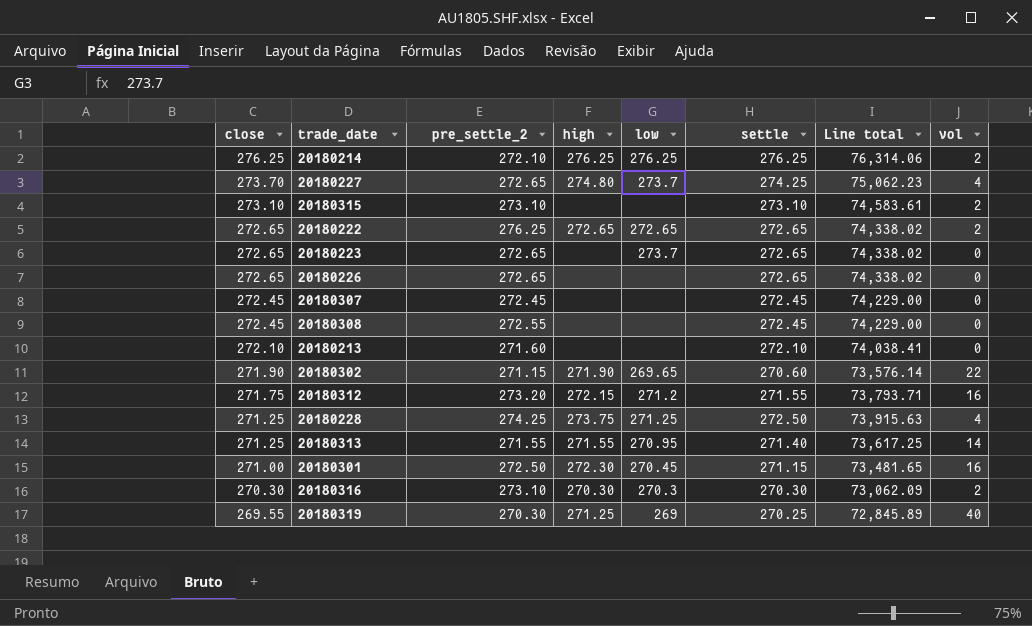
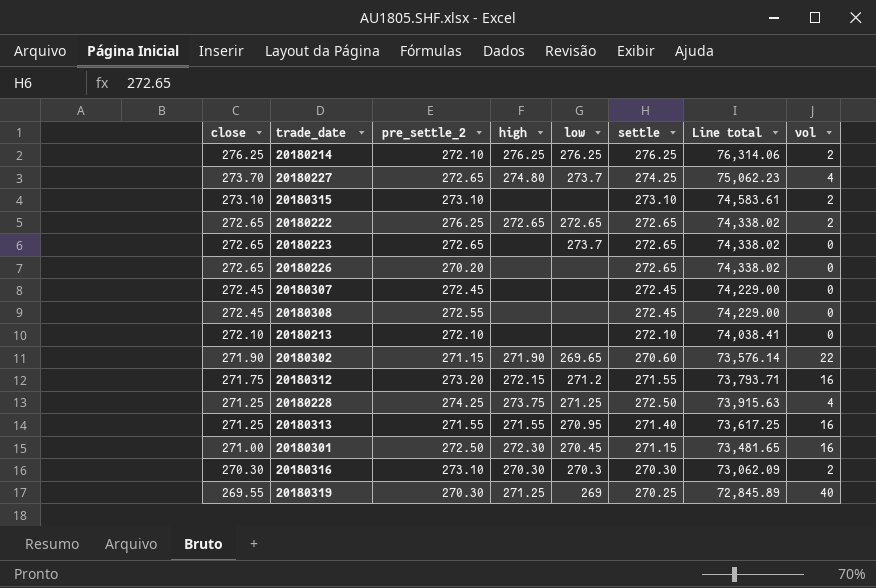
20180226 | pre_settle_2: 272.65 -> 270.20
20180213 | pre_settle_2: 271.60 -> 272.10
20180313 | vol: 14 -> 16

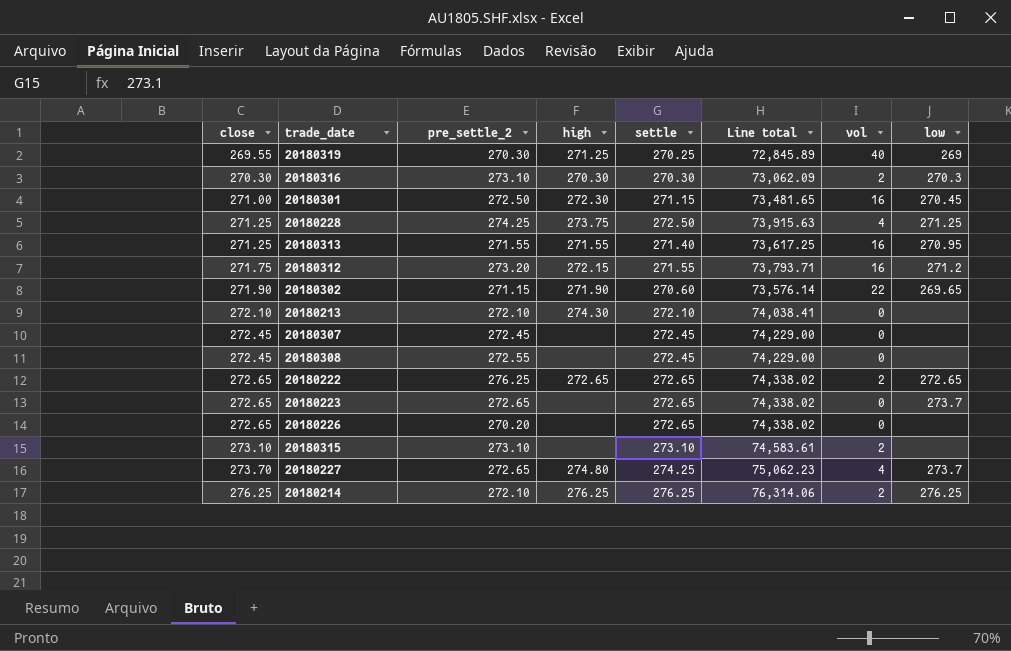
row order: close descending -> close ascending
column low | position: 5 -> 8
20180213 | high: none -> 274.30

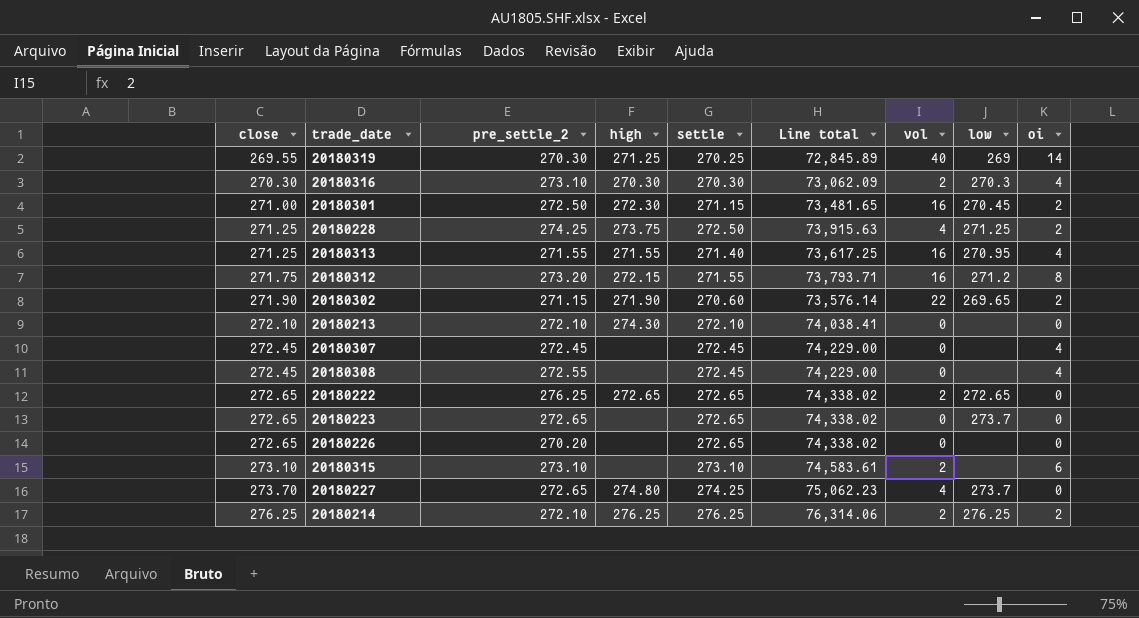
column oi | position: none -> 9

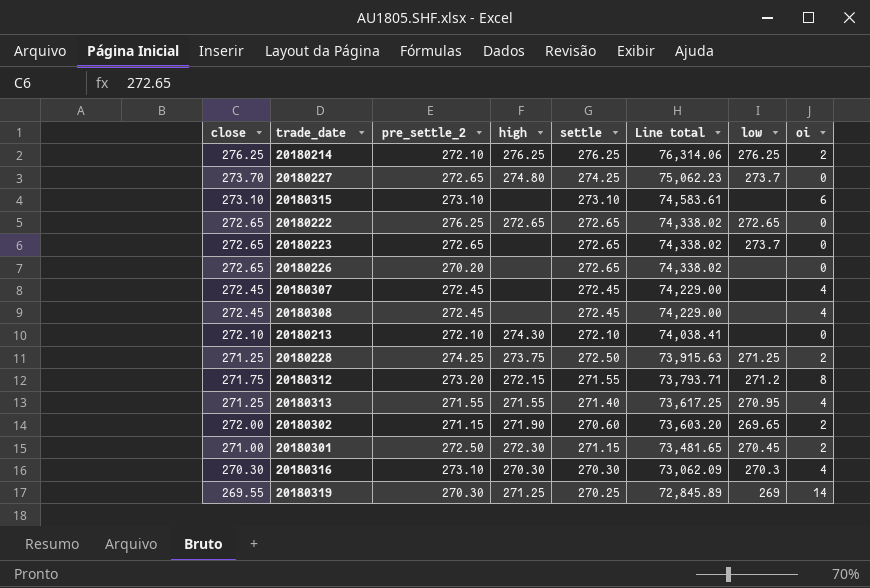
row order: close ascending -> Line total descending
column vol | position: 7 -> none
20180308 | pre_settle_2: 272.55 -> 272.45
20180302 | close: 271.90 -> 272.00
20180302 | Line total: 73,576.14 -> 73,603.20

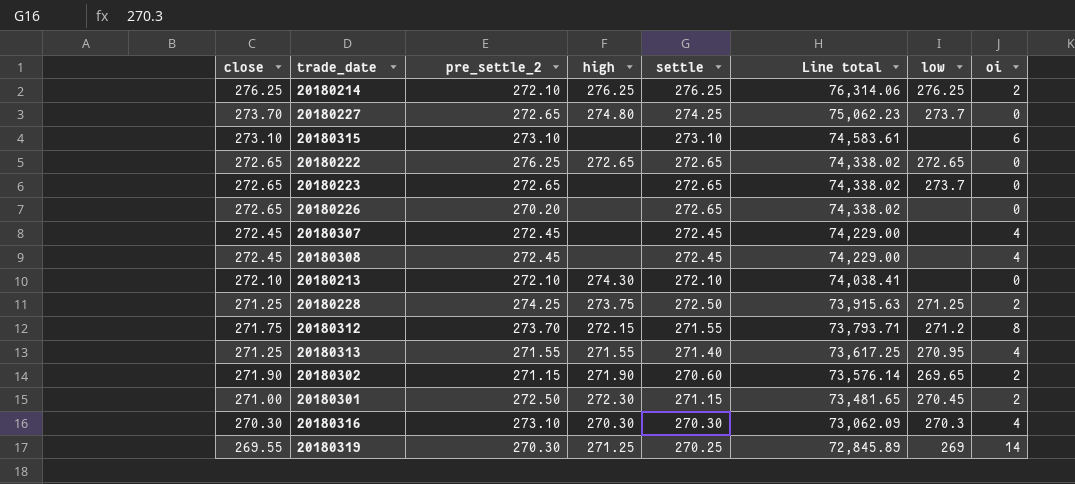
20180312 | pre_settle_2: 273.20 -> 273.70
20180302 | close: 272.00 -> 271.90
20180302 | Line total: 73,603.20 -> 73,576.14

